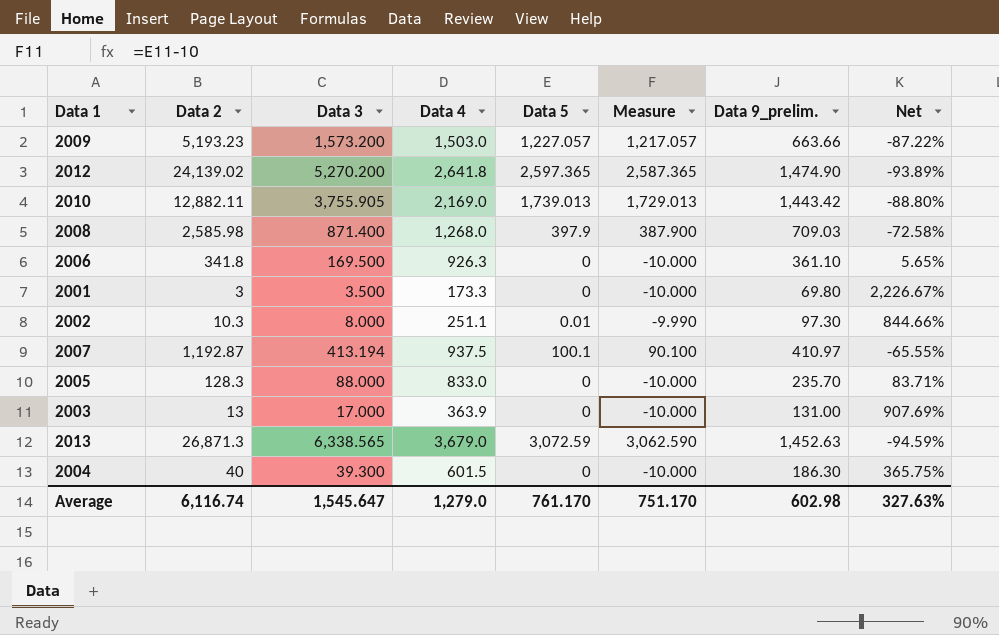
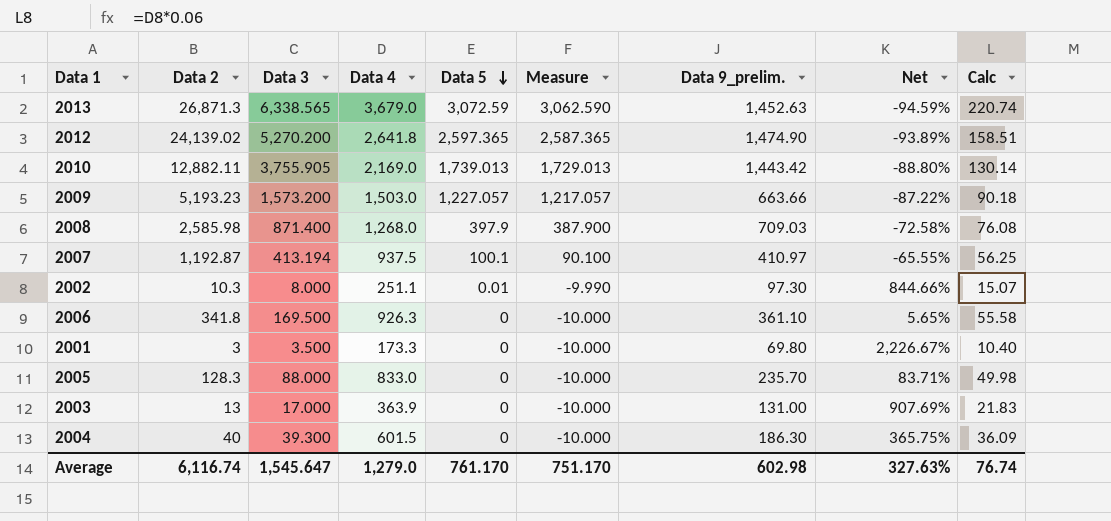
row order: none -> Data 5 descending
column Calc | formula: none -> [Data 4] * 0.06

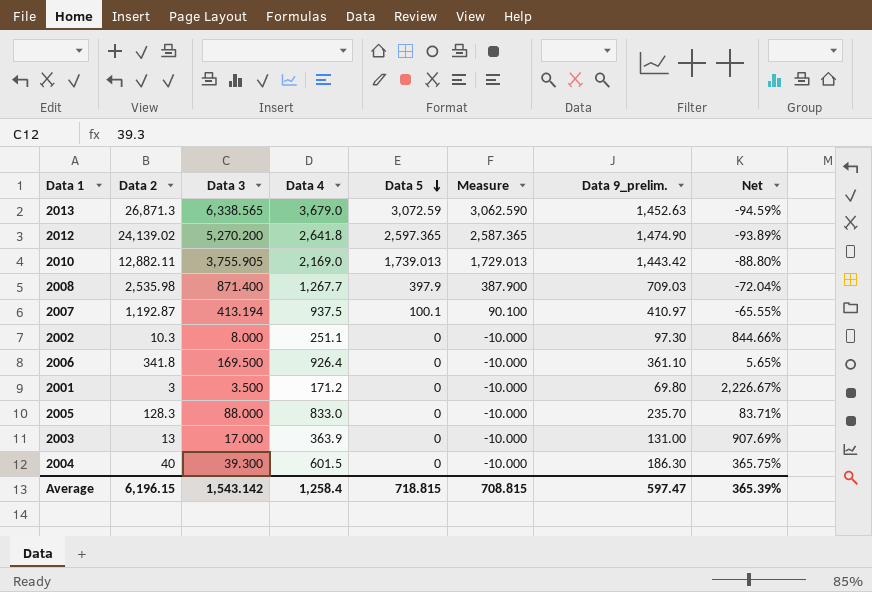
column Calc | formula: [Data 4] * 0.06 -> none
row 2009: 5,193.23 | 1,573.200 | 1,503.0 | 1,227.057 | 1,217.057 | 663.66 | -87.22% | 90.18 -> none
2008 | Data 2: 2,585.98 -> 2,535.98
2008 | Data 4: 1,268.0 -> 1,267.7
2008 | Net: -72.58% -> -72.04%
2002 | Data 5: 0.01 -> 0
2002 | Measure: -9.990 -> -10.000
2006 | Data 4: 926.3 -> 926.4
2001 | Data 4: 173.3 -> 171.2
Average | Data 2: 6,116.74 -> 6,196.15
Average | Data 3: 1,545.647 -> 1,543.142
Average | Data 4: 1,279.0 -> 1,258.4
Average | Data 5: 761.170 -> 718.815
Average | Measure: 751.170 -> 708.815
Average | Data 9_prelim.: 602.98 -> 597.47
Average | Net: 327.63% -> 365.39%

